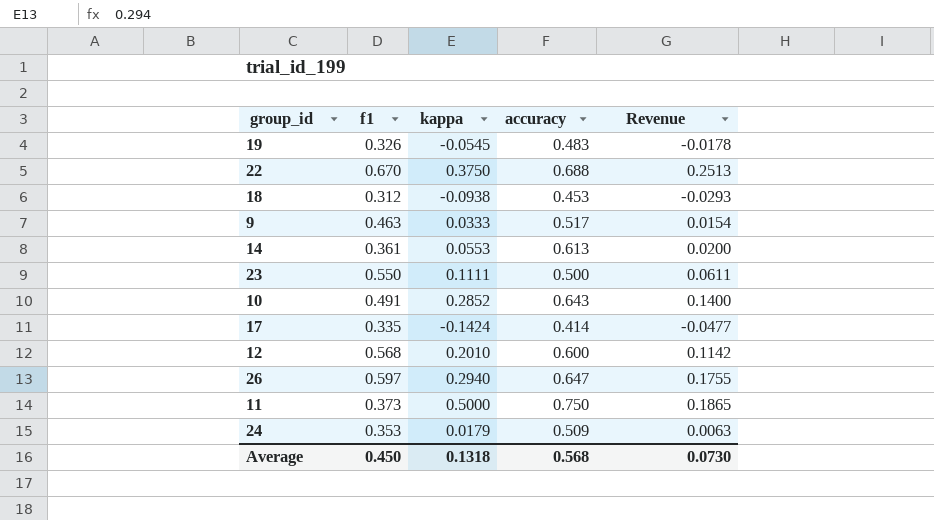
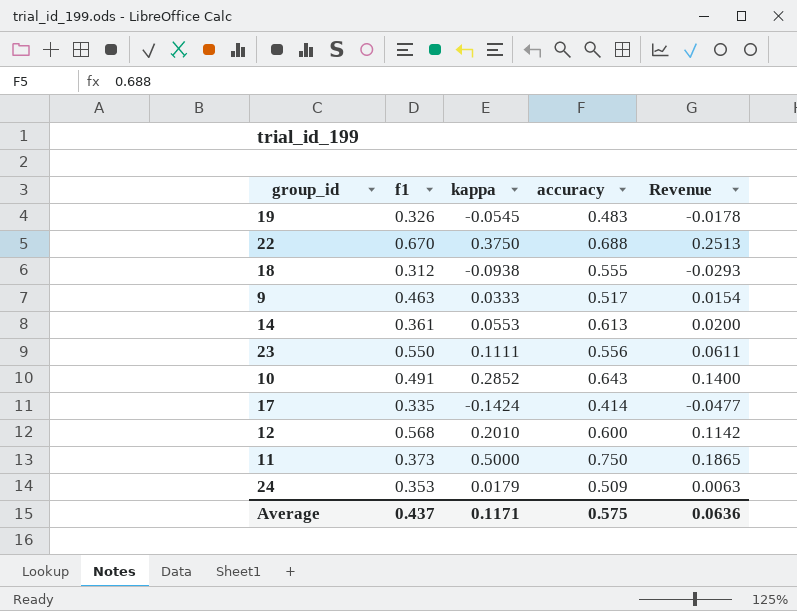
row 26: 0.597 | 0.2940 | 0.647 | 0.1755 -> none
18 | accuracy: 0.453 -> 0.555
23 | accuracy: 0.500 -> 0.556
Average | f1: 0.450 -> 0.437
Average | kappa: 0.1318 -> 0.1171
Average | accuracy: 0.568 -> 0.575
Average | Revenue: 0.0730 -> 0.0636

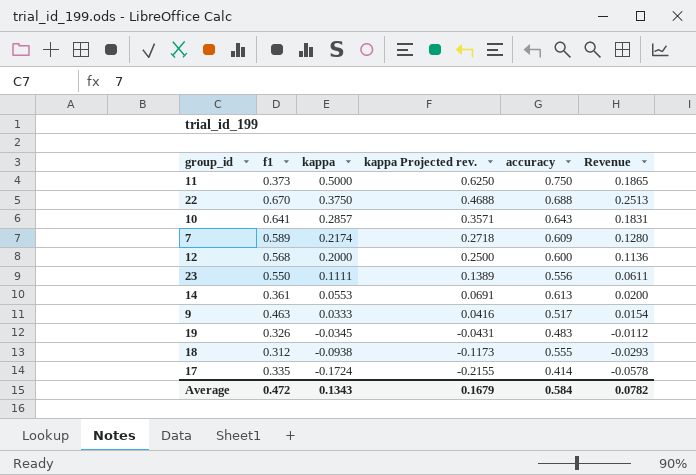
row order: none -> kappa descending
column kappa Projected rev. | formula: none -> [kappa] * 1.25
row 24: 0.353 | 0.0179 | 0.509 | 0.0063 -> none
10 | f1: 0.491 -> 0.641
10 | kappa: 0.2852 -> 0.2857
10 | Revenue: 0.1400 -> 0.1831
row 7: none -> 0.589 | 0.2174 | 0.2718 | 0.609 | 0.1280
12 | kappa: 0.2010 -> 0.2000
12 | Revenue: 0.1142 -> 0.1136
19 | kappa: -0.0545 -> -0.0345
19 | Revenue: -0.0178 -> -0.0112
17 | kappa: -0.1424 -> -0.1724
17 | Revenue: -0.0477 -> -0.0578
Average | f1: 0.437 -> 0.472
Average | kappa: 0.1171 -> 0.1343
Average | accuracy: 0.575 -> 0.584
Average | Revenue: 0.0636 -> 0.0782

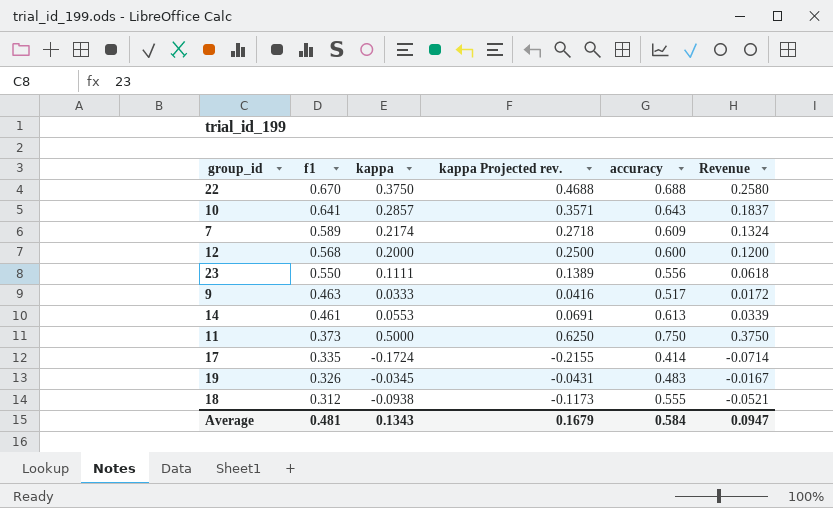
row order: kappa descending -> f1 descending
column Revenue | formula: [f1] * [kappa] -> [kappa] * [accuracy]
14 | f1: 0.361 -> 0.461
Average | f1: 0.472 -> 0.481
Average | Revenue: 0.0782 -> 0.0947

